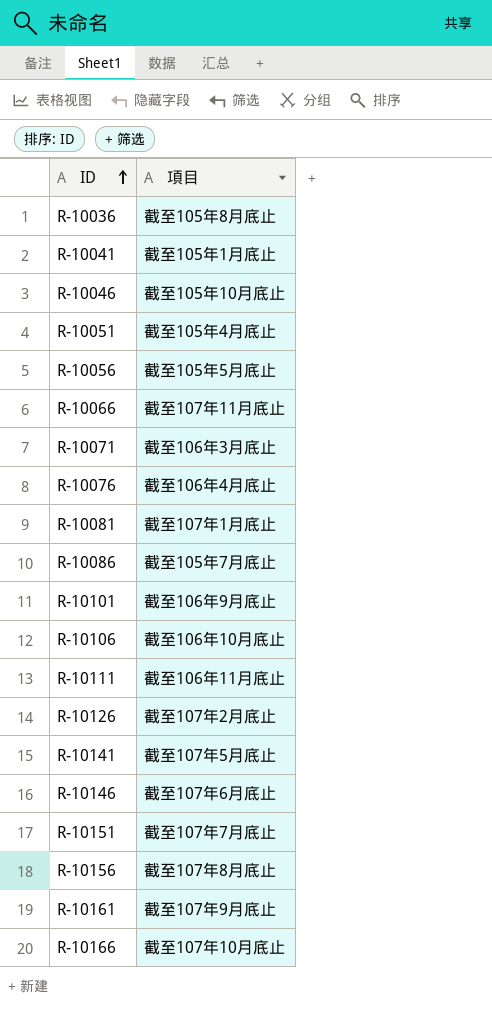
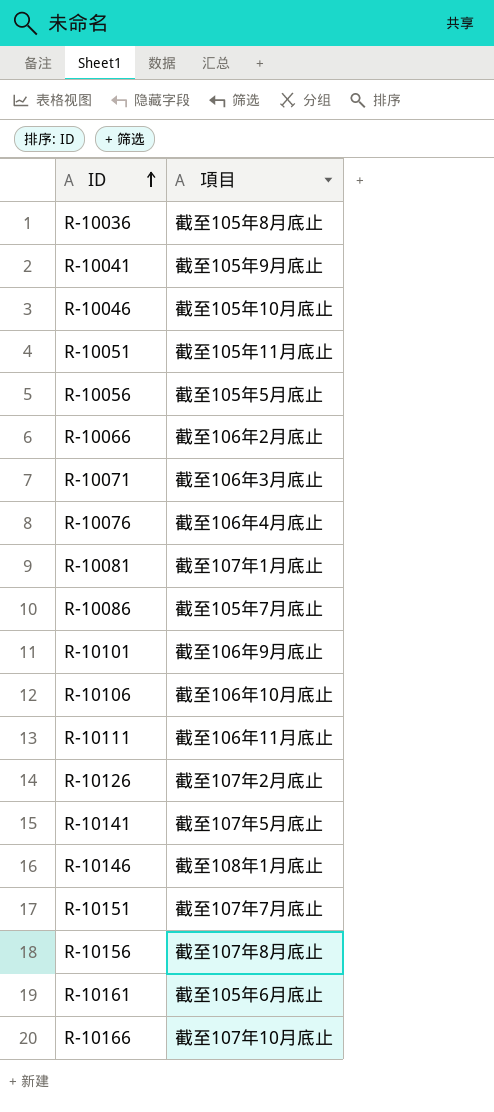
R-10041 | 項目: 截至105年1月底止 -> 截至105年9月底止
R-10051 | 項目: 截至105年4月底止 -> 截至105年11月底止
R-10066 | 項目: 截至107年11月底止 -> 截至106年2月底止
R-10146 | 項目: 截至107年6月底止 -> 截至108年1月底止
R-10161 | 項目: 截至107年9月底止 -> 截至105年6月底止

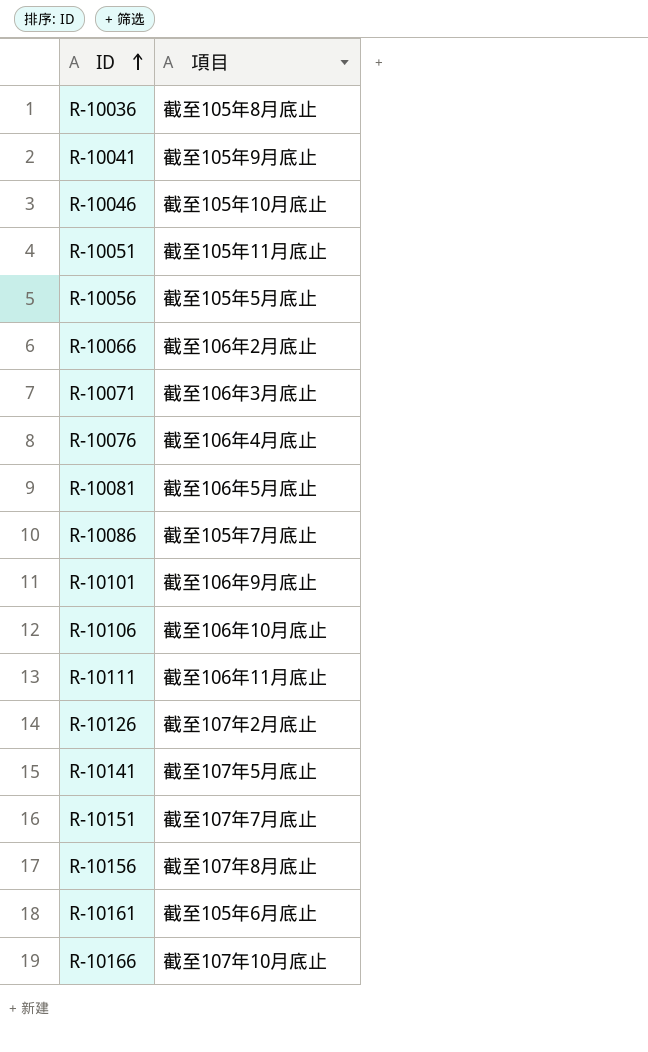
row R-10146: 截至108年1月底止 -> none
R-10081 | 項目: 截至107年1月底止 -> 截至106年5月底止

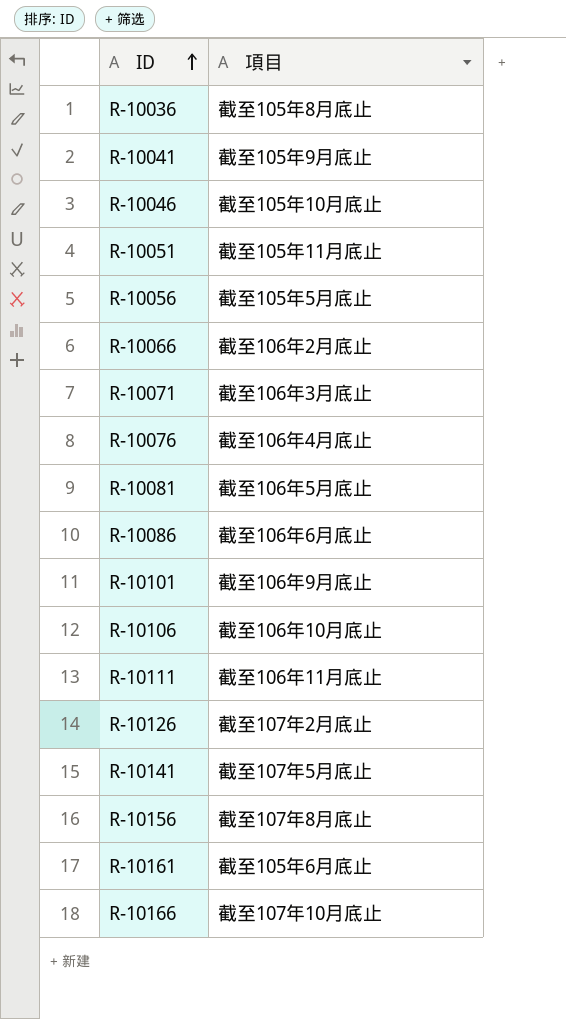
row R-10151: 截至107年7月底止 -> none
R-10086 | 項目: 截至105年7月底止 -> 截至106年6月底止

